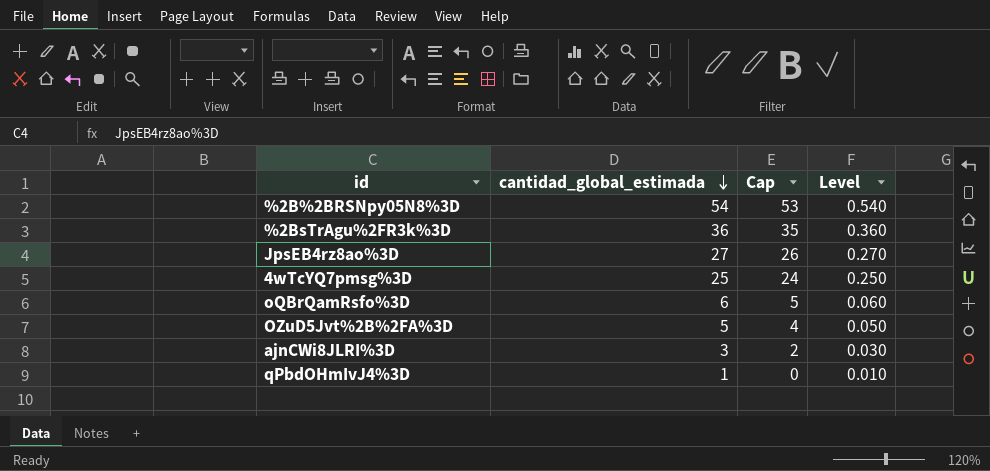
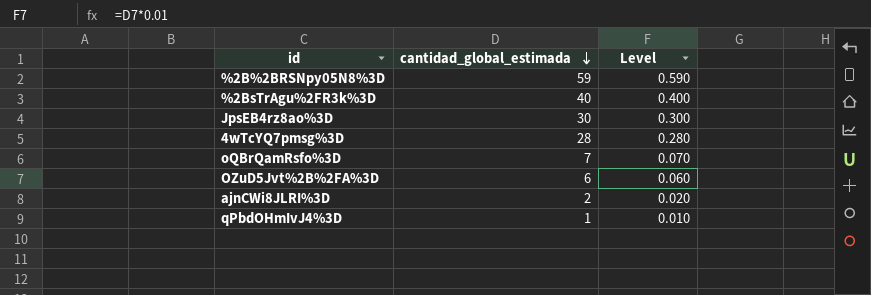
column Cap | formula: [cantidad_global_estimada] - 1 -> none
%2B%2BRSNpy05N8%3D | cantidad_global_estimada: 54 -> 59
%2B%2BRSNpy05N8%3D | Level: 0.540 -> 0.590
%2BsTrAgu%2FR3k%3D | cantidad_global_estimada: 36 -> 40
%2BsTrAgu%2FR3k%3D | Level: 0.360 -> 0.400
JpsEB4rz8ao%3D | cantidad_global_estimada: 27 -> 30
JpsEB4rz8ao%3D | Level: 0.270 -> 0.300
4wTcYQ7pmsg%3D | cantidad_global_estimada: 25 -> 28
4wTcYQ7pmsg%3D | Level: 0.250 -> 0.280
oQBrQamRsfo%3D | cantidad_global_estimada: 6 -> 7
oQBrQamRsfo%3D | Level: 0.060 -> 0.070
OZuD5Jvt%2B%2FA%3D | cantidad_global_estimada: 5 -> 6
OZuD5Jvt%2B%2FA%3D | Level: 0.050 -> 0.060
ajnCWi8JLRI%3D | cantidad_global_estimada: 3 -> 2
ajnCWi8JLRI%3D | Level: 0.030 -> 0.020

